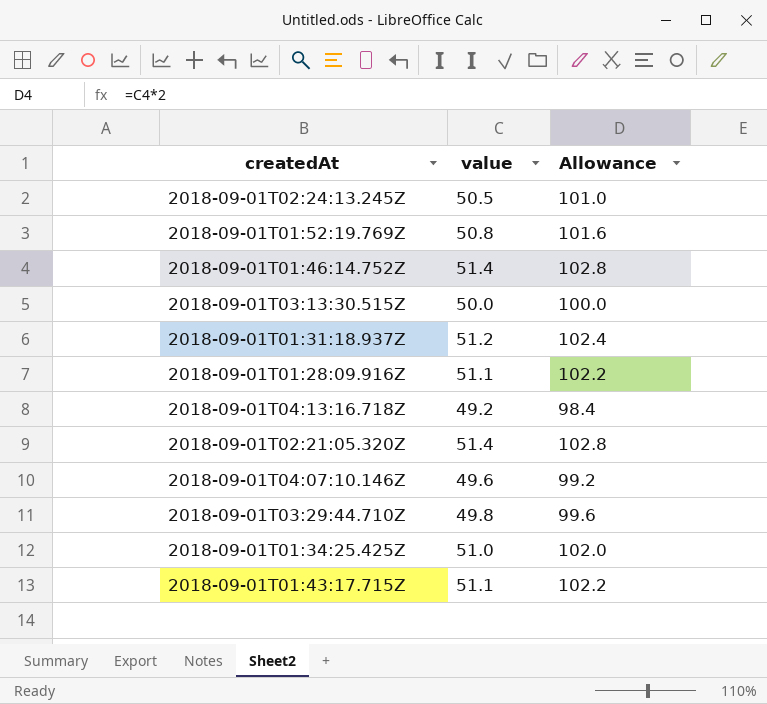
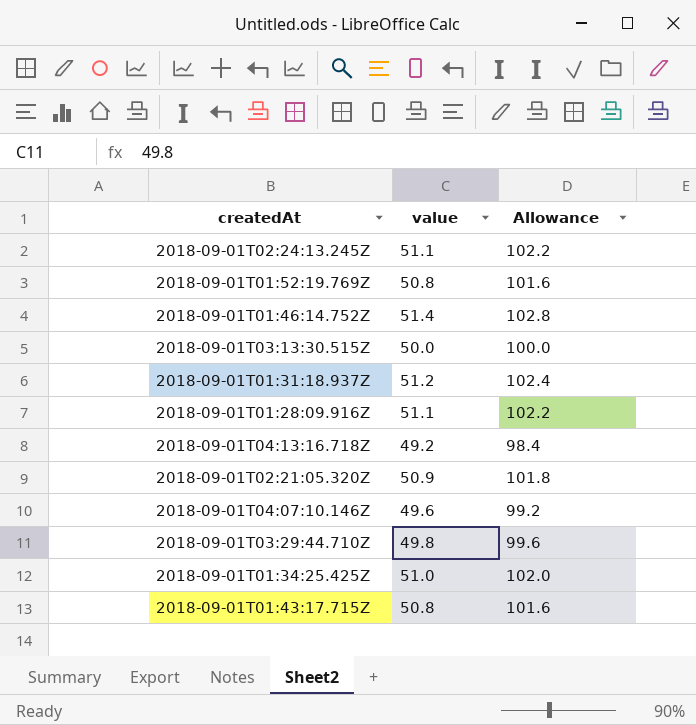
2018-09-01T02:24:13.245Z | value: 50.5 -> 51.1
2018-09-01T02:24:13.245Z | Allowance: 101.0 -> 102.2
2018-09-01T02:21:05.320Z | value: 51.4 -> 50.9
2018-09-01T02:21:05.320Z | Allowance: 102.8 -> 101.8
2018-09-01T01:43:17.715Z | value: 51.1 -> 50.8
2018-09-01T01:43:17.715Z | Allowance: 102.2 -> 101.6

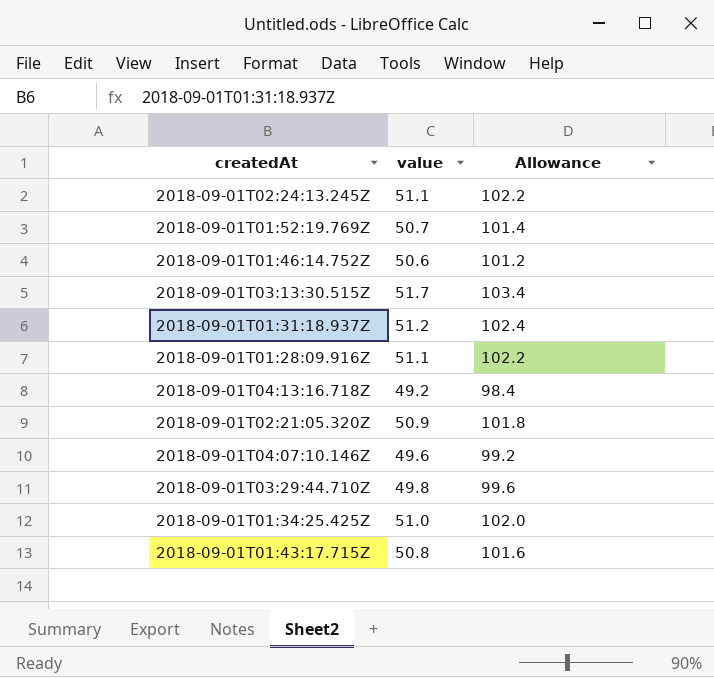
2018-09-01T01:52:19.769Z | value: 50.8 -> 50.7
2018-09-01T01:52:19.769Z | Allowance: 101.6 -> 101.4
2018-09-01T01:46:14.752Z | value: 51.4 -> 50.6
2018-09-01T01:46:14.752Z | Allowance: 102.8 -> 101.2
2018-09-01T03:13:30.515Z | value: 50.0 -> 51.7
2018-09-01T03:13:30.515Z | Allowance: 100.0 -> 103.4

